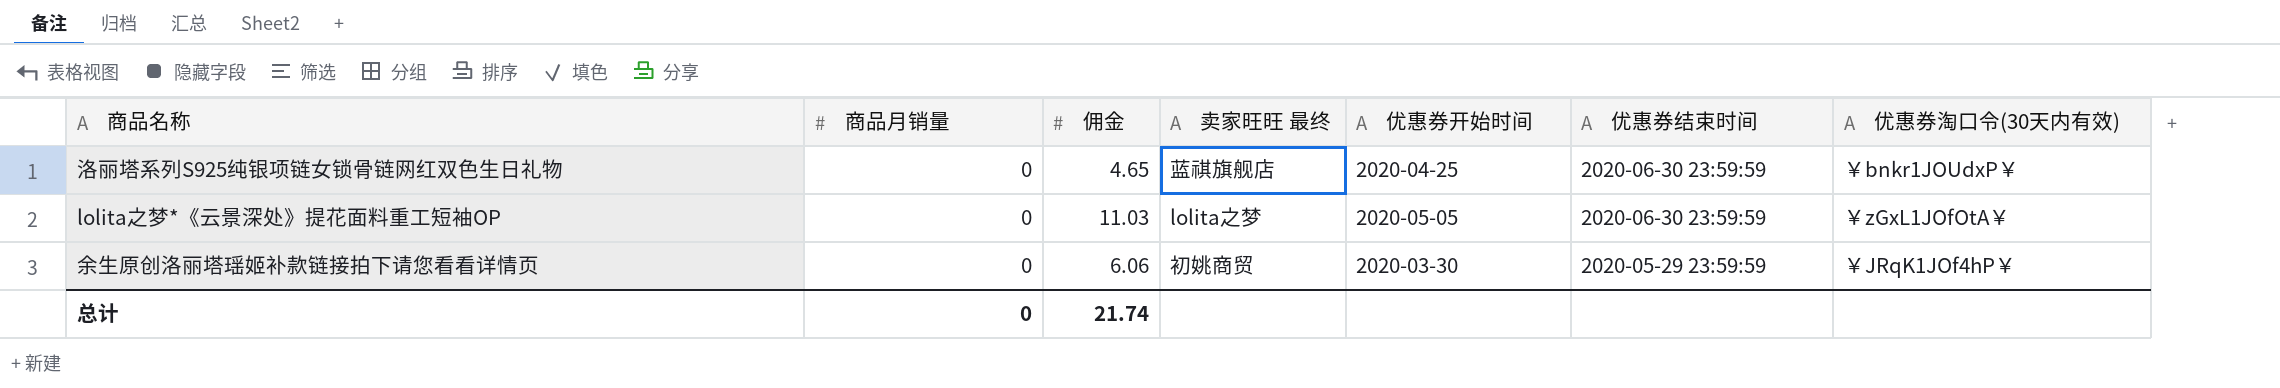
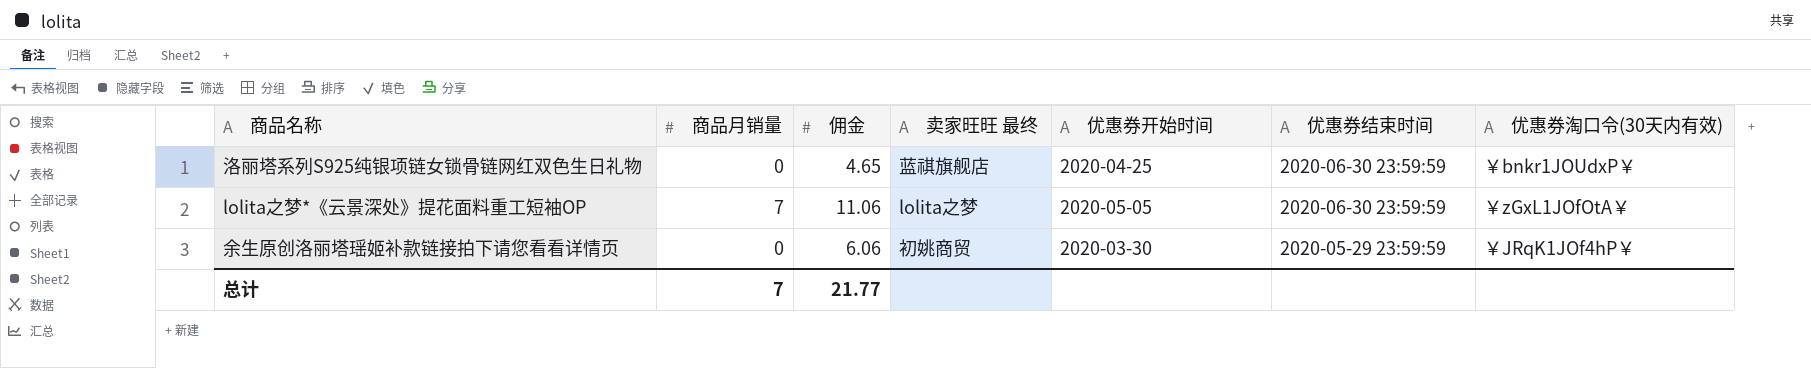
lolita之梦*《云景深处》提花面料重工短袖OP | 商品月销量: 0 -> 7
lolita之梦*《云景深处》提花面料重工短袖OP | 佣金: 11.03 -> 11.06
总计 | 商品月销量: 0 -> 7
总计 | 佣金: 21.74 -> 21.77

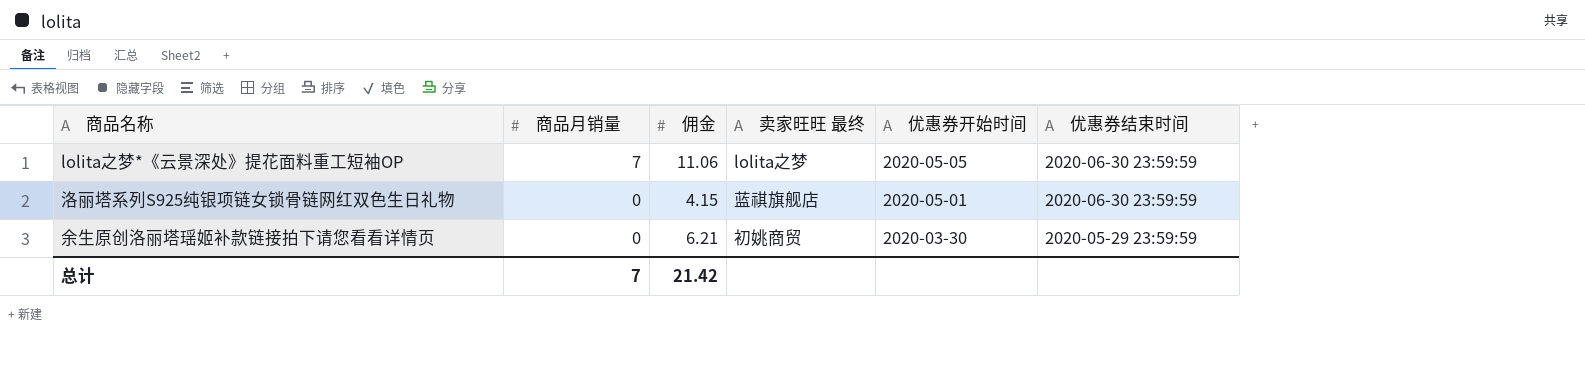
row order: 优惠券结束时间 descending -> 商品月销量 descending
column 优惠券淘口令(30天内有效) | position: 7 -> none
洛丽塔系列S925纯银项链女锁骨链网红双色生日礼物 | 佣金: 4.65 -> 4.15
洛丽塔系列S925纯银项链女锁骨链网红双色生日礼物 | 优惠券开始时间: 2020-04-25 -> 2020-05-01
余生原创洛丽塔瑶姬补款链接拍下请您看看详情页 | 佣金: 6.06 -> 6.21
总计 | 佣金: 21.77 -> 21.42

